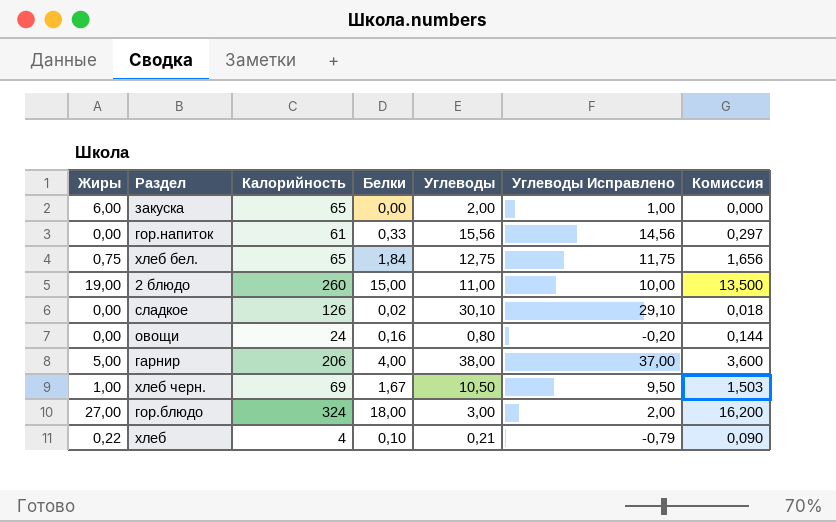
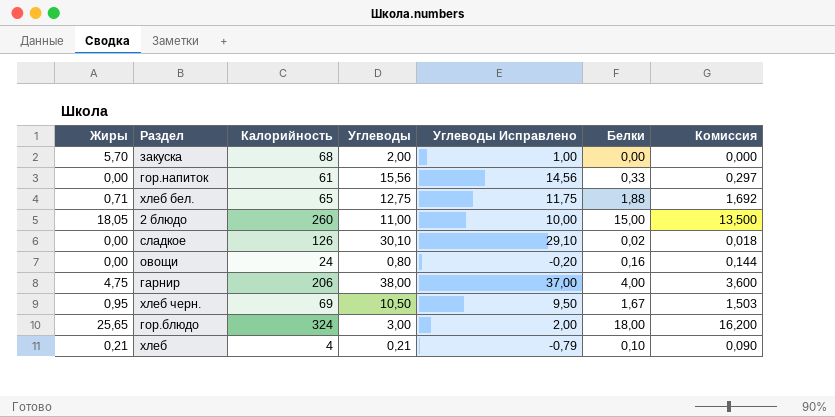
column Белки | position: 4 -> 6
закуска | Жиры: 6,00 -> 5,70
закуска | Калорийность: 65 -> 68
хлеб бел. | Жиры: 0,75 -> 0,71
хлеб бел. | Белки: 1,84 -> 1,88
хлеб бел. | Комиссия: 1,656 -> 1,692
2 блюдо | Жиры: 19,00 -> 18,05
гарнир | Жиры: 5,00 -> 4,75
хлеб черн. | Жиры: 1,00 -> 0,95
гор.блюдо | Жиры: 27,00 -> 25,65
хлеб | Жиры: 0,22 -> 0,21

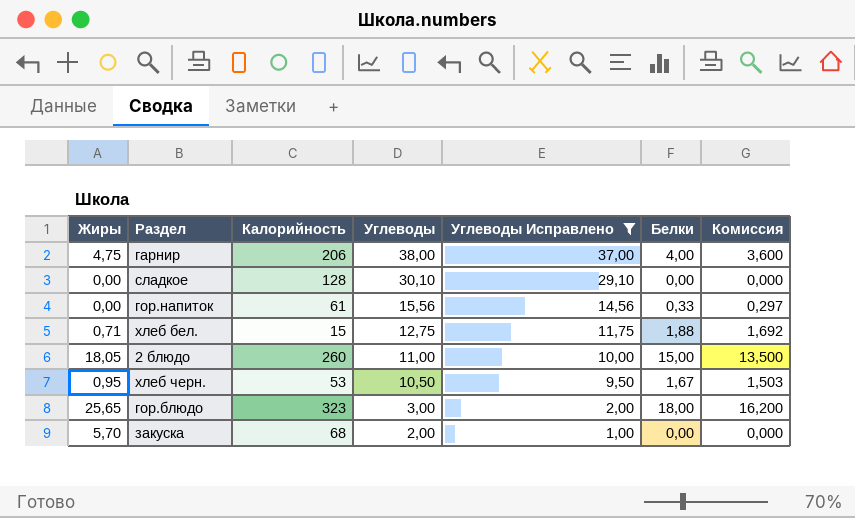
filter: none -> Углеводы Исправлено >= 1,00
row order: none -> Углеводы descending
сладкое | Калорийность: 126 -> 128
сладкое | Белки: 0,02 -> 0,00
сладкое | Комиссия: 0,018 -> 0,000
хлеб бел. | Калорийность: 65 -> 15
хлеб черн. | Калорийность: 69 -> 53
гор.блюдо | Калорийность: 324 -> 323

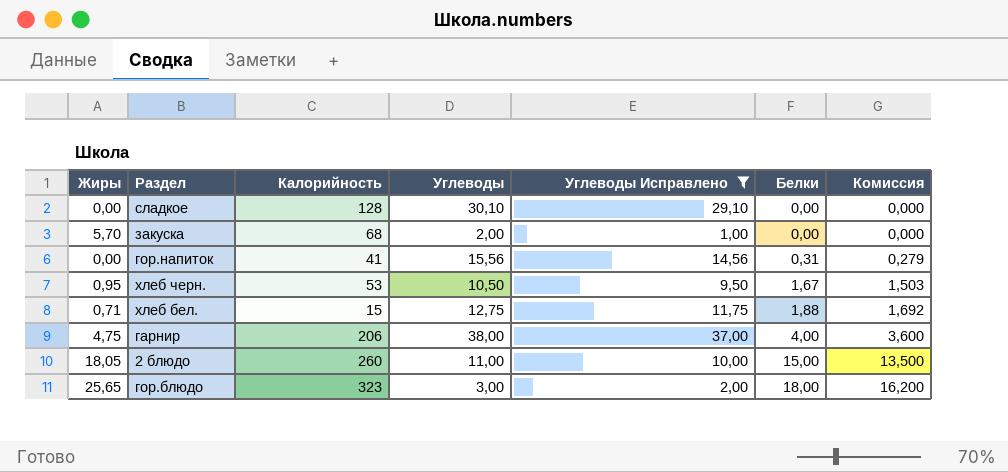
row order: Углеводы descending -> Белки ascending
гор.напиток | Калорийность: 61 -> 41
гор.напиток | Белки: 0,33 -> 0,31
гор.напиток | Комиссия: 0,297 -> 0,279

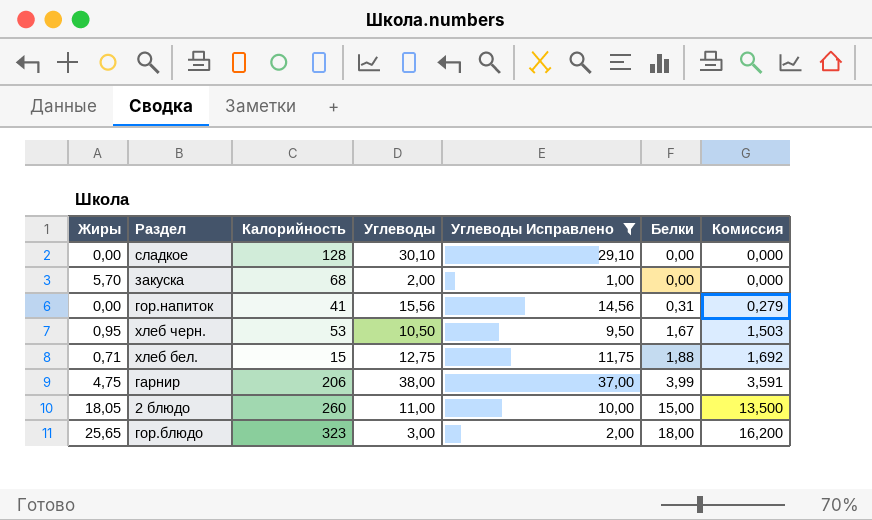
гарнир | Белки: 4,00 -> 3,99
гарнир | Комиссия: 3,600 -> 3,591

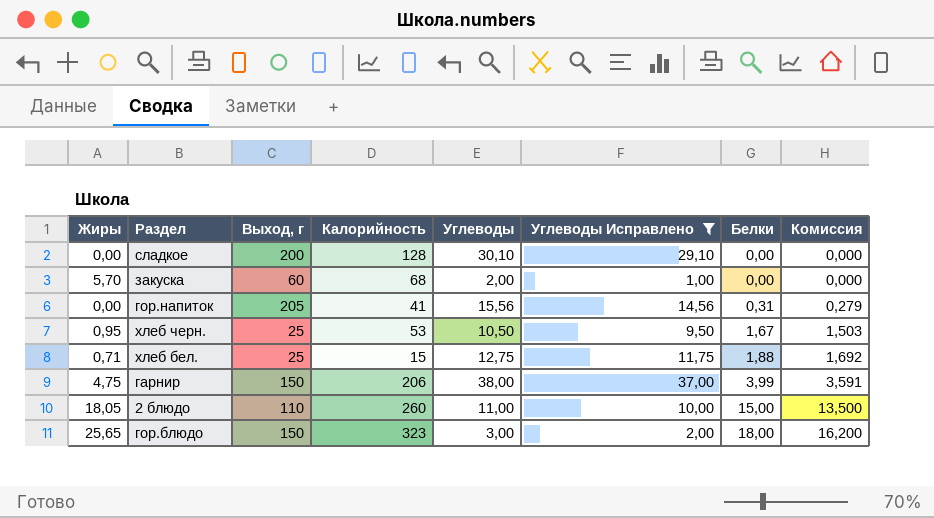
column Выход, г | position: none -> 3

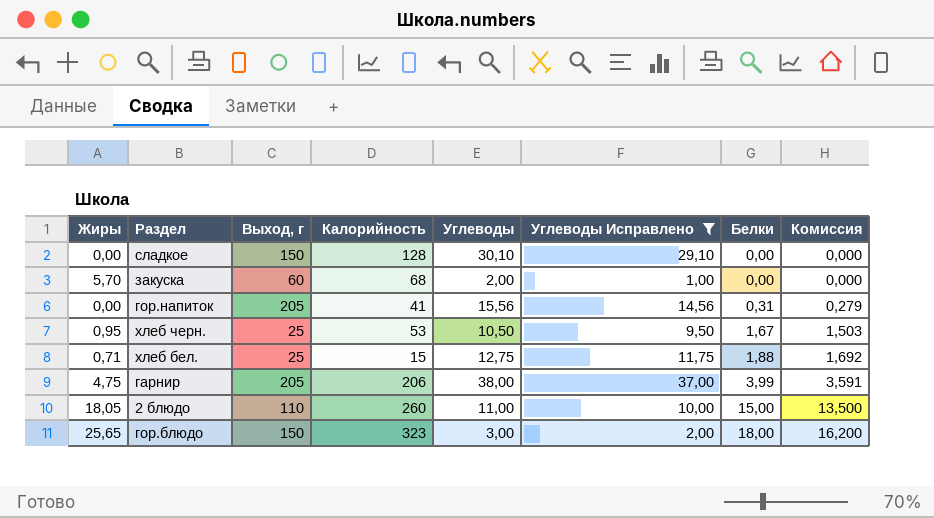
сладкое | Выход, г: 200 -> 150
гарнир | Выход, г: 150 -> 205

